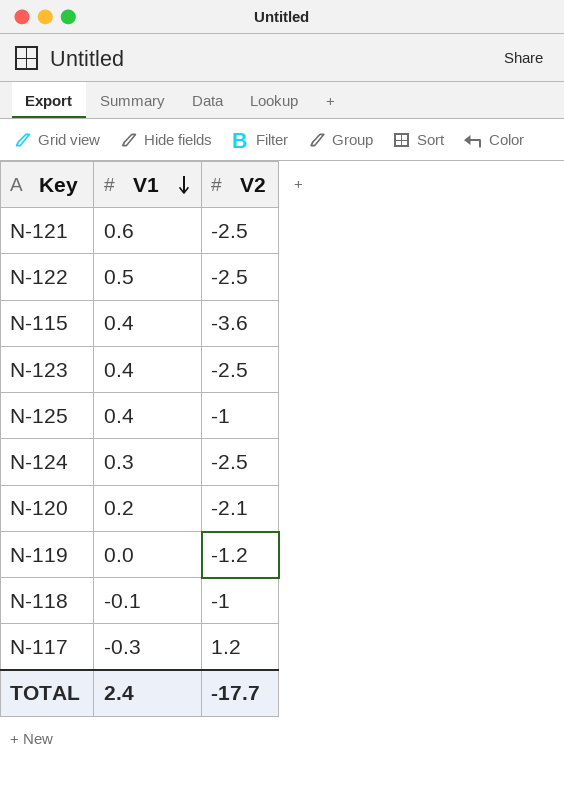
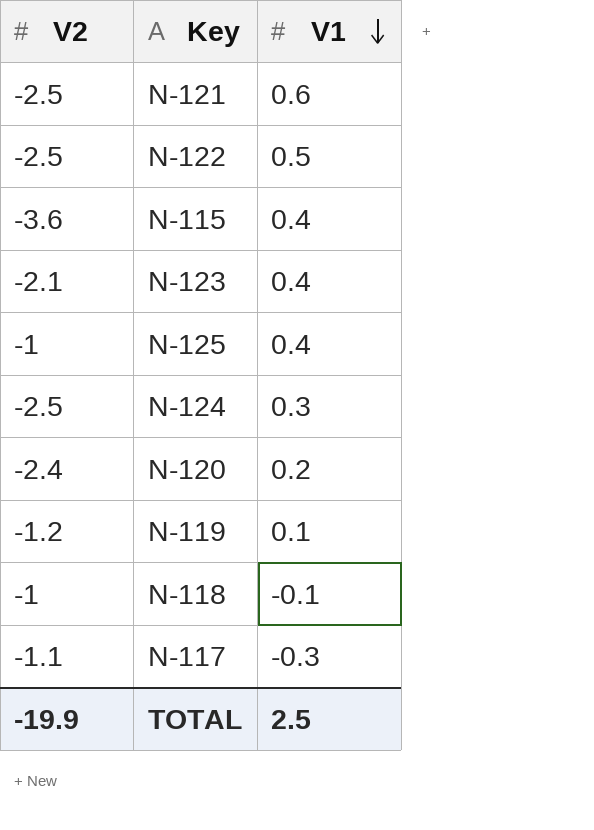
column V2 | position: 3 -> 1
N-123 | V2: -2.5 -> -2.1
N-120 | V2: -2.1 -> -2.4
N-119 | V1: 0.0 -> 0.1
N-117 | V2: 1.2 -> -1.1
TOTAL | V2: -17.7 -> -19.9
TOTAL | V1: 2.4 -> 2.5

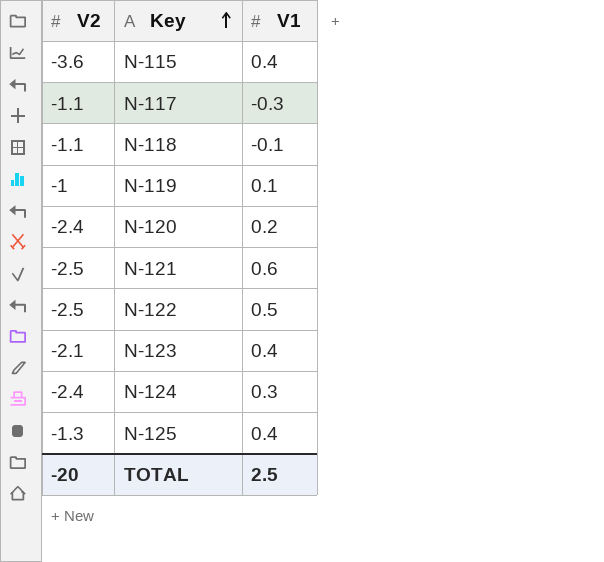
row order: V1 descending -> Key ascending
N-118 | V2: -1 -> -1.1
N-119 | V2: -1.2 -> -1
N-124 | V2: -2.5 -> -2.4
N-125 | V2: -1 -> -1.3
TOTAL | V2: -19.9 -> -20

